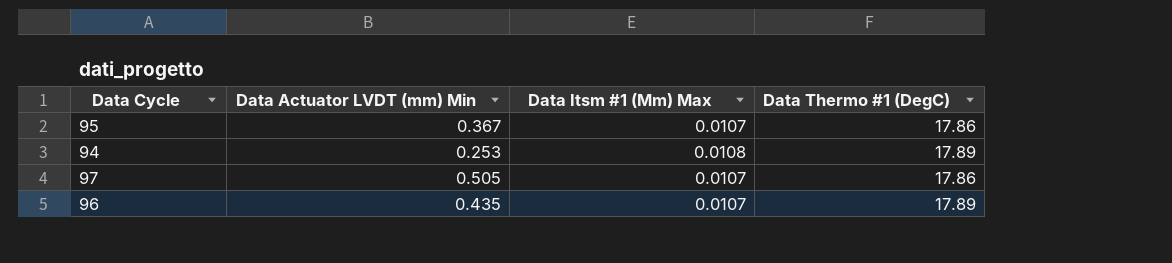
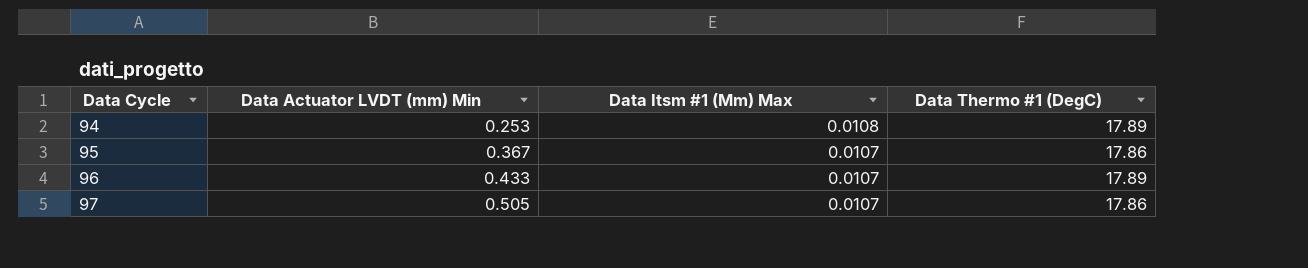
row order: none -> Data Cycle ascending
96 | Data Actuator LVDT (mm) Min: 0.435 -> 0.433

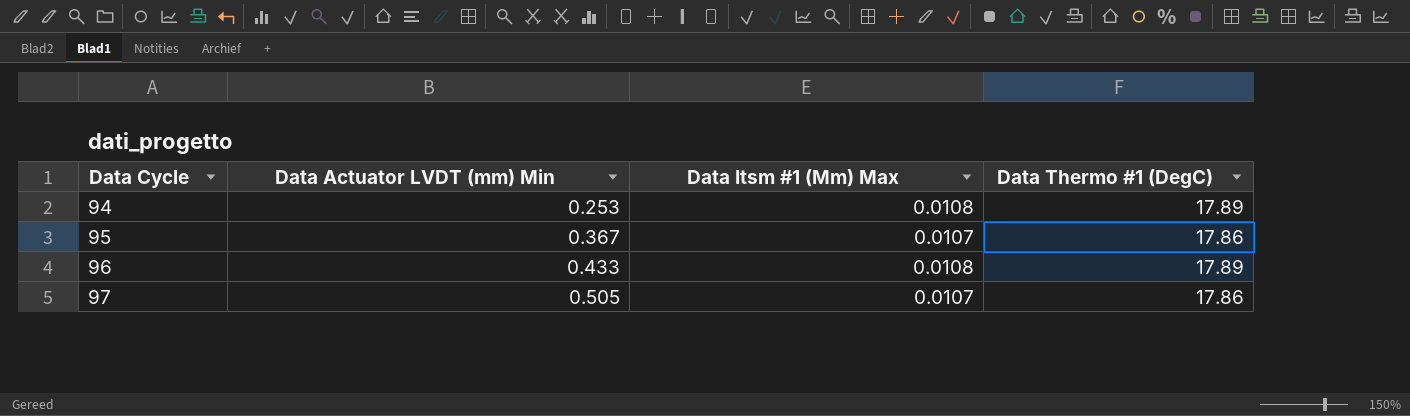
96 | Data Itsm #1 (Mm) Max: 0.0107 -> 0.0108

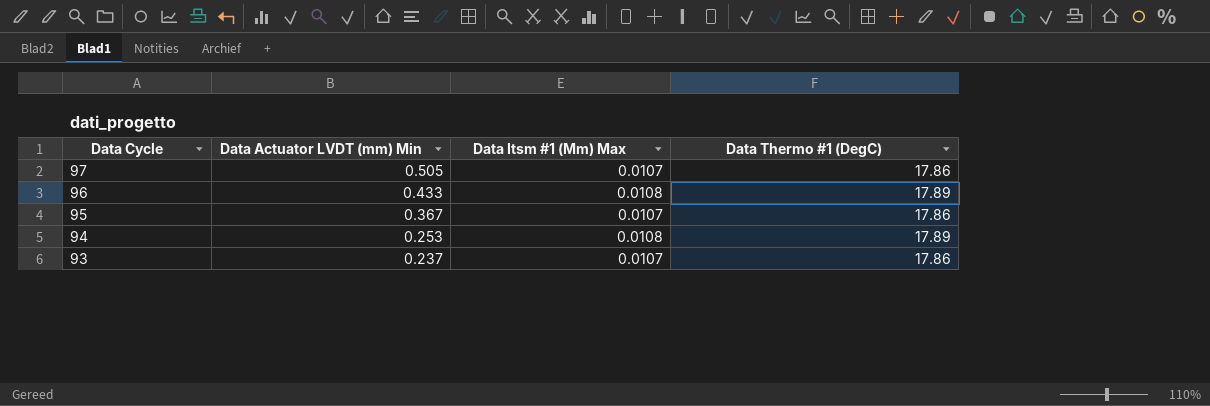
row order: Data Cycle ascending -> Data Cycle descending
row 93: none -> 0.237 | 0.0107 | 17.86

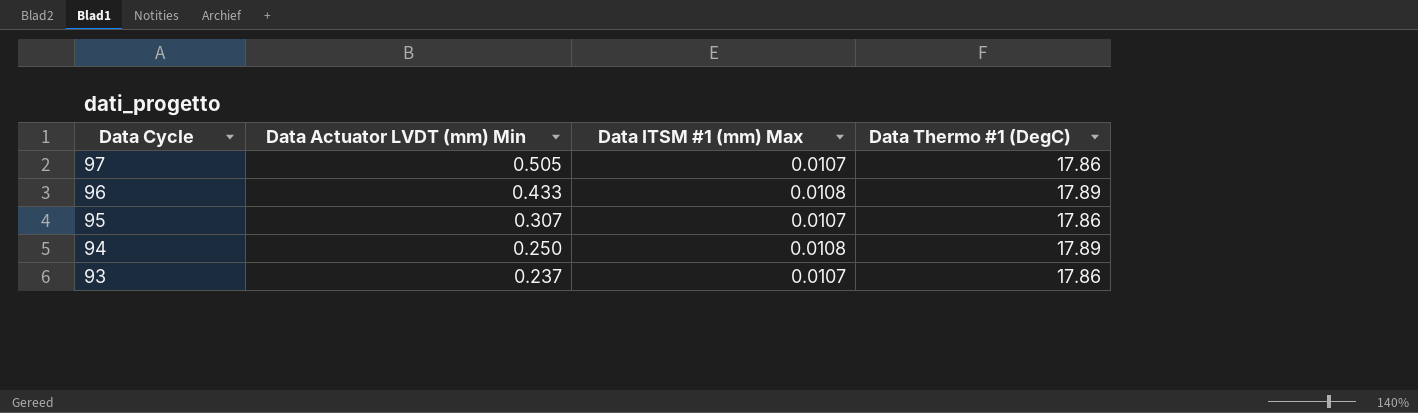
column name: Data Itsm #1 (Mm) Max -> Data ITSM #1 (mm) Max
95 | Data Actuator LVDT (mm) Min: 0.367 -> 0.307
94 | Data Actuator LVDT (mm) Min: 0.253 -> 0.250

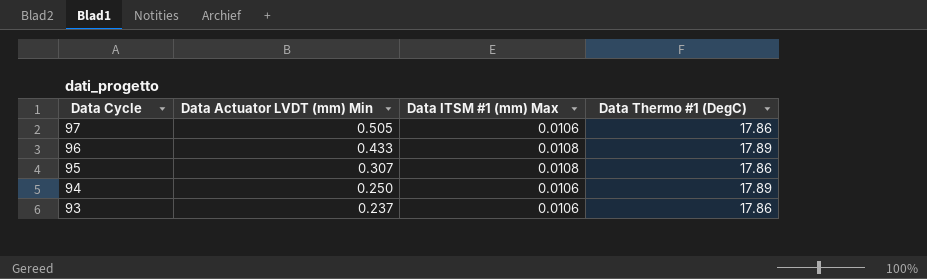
97 | Data ITSM #1 (mm) Max: 0.0107 -> 0.0106
95 | Data ITSM #1 (mm) Max: 0.0107 -> 0.0108
94 | Data ITSM #1 (mm) Max: 0.0108 -> 0.0106
93 | Data ITSM #1 (mm) Max: 0.0107 -> 0.0106

